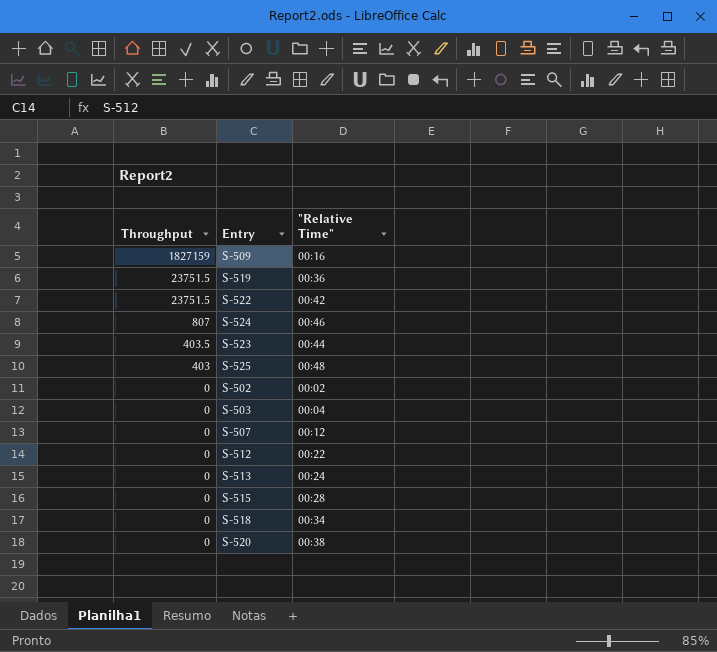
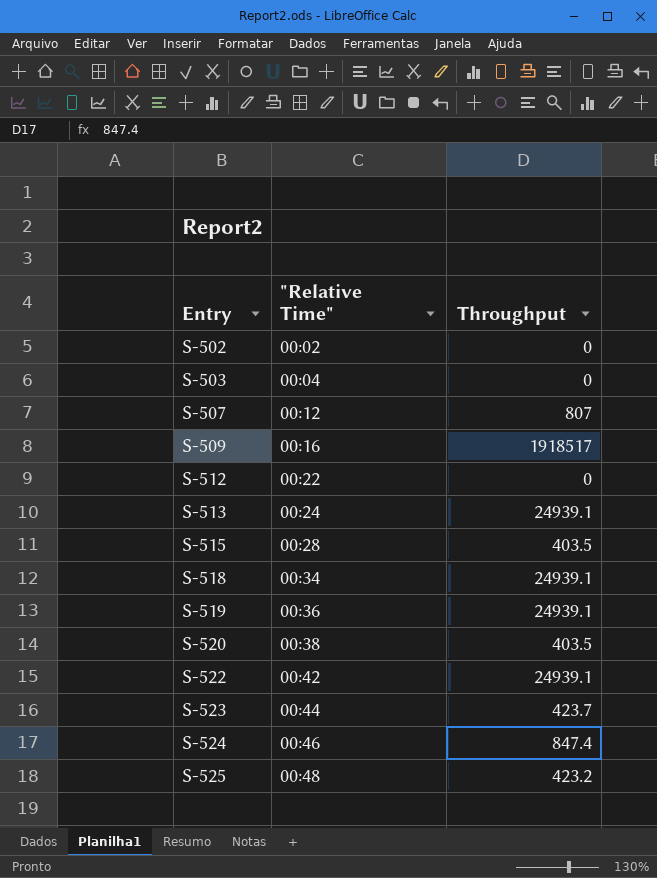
row order: Throughput descending -> Entry ascending
column Throughput | position: 1 -> 3
S-507 | Throughput: 0 -> 807
S-509 | Throughput: 1827159 -> 1918517
S-513 | Throughput: 0 -> 24939.1
S-515 | Throughput: 0 -> 403.5
S-518 | Throughput: 0 -> 24939.1
S-519 | Throughput: 23751.5 -> 24939.1
S-520 | Throughput: 0 -> 403.5
S-522 | Throughput: 23751.5 -> 24939.1
S-523 | Throughput: 403.5 -> 423.7
S-524 | Throughput: 807 -> 847.4
S-525 | Throughput: 403 -> 423.2

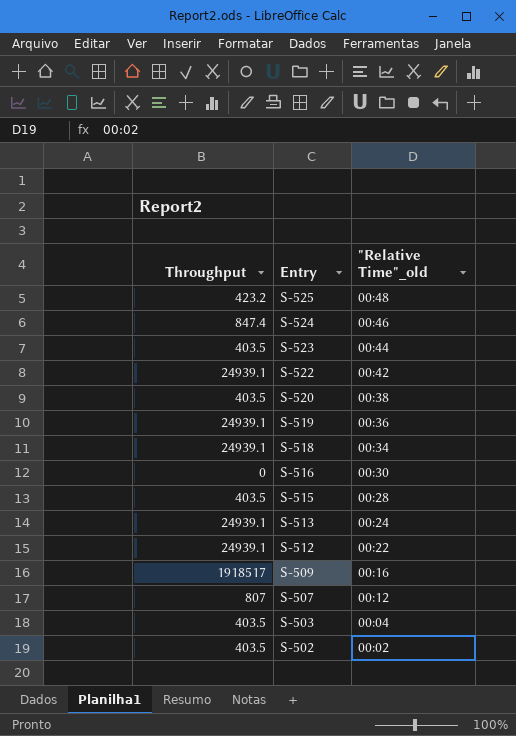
row order: Entry ascending -> Entry descending
column Throughput | position: 3 -> 1
column name: "Relative Time" -> "Relative Time"_old
S-523 | Throughput: 423.7 -> 403.5
row S-516: none -> 0 | 00:30
S-512 | Throughput: 0 -> 24939.1
S-503 | Throughput: 0 -> 403.5
S-502 | Throughput: 0 -> 403.5

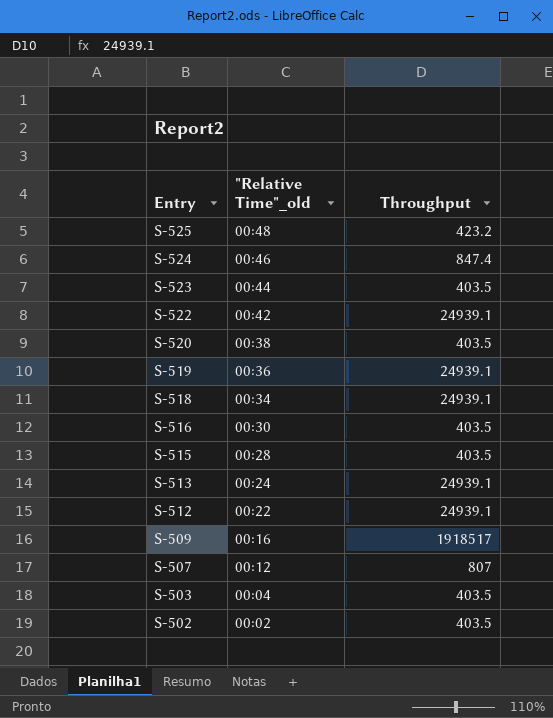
column Throughput | position: 1 -> 3
S-516 | Throughput: 0 -> 403.5

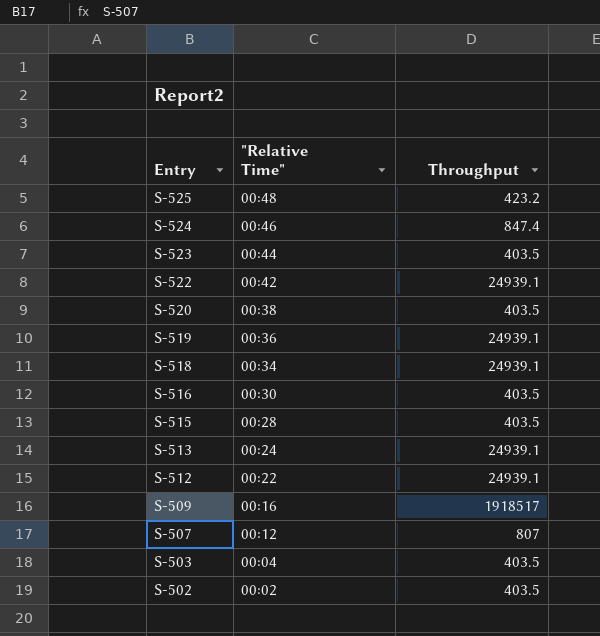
column name: "Relative Time"_old -> "Relative Time"

